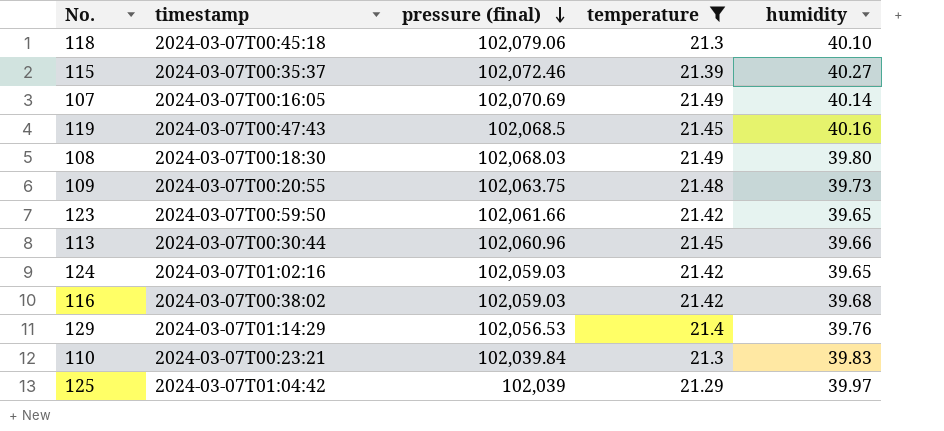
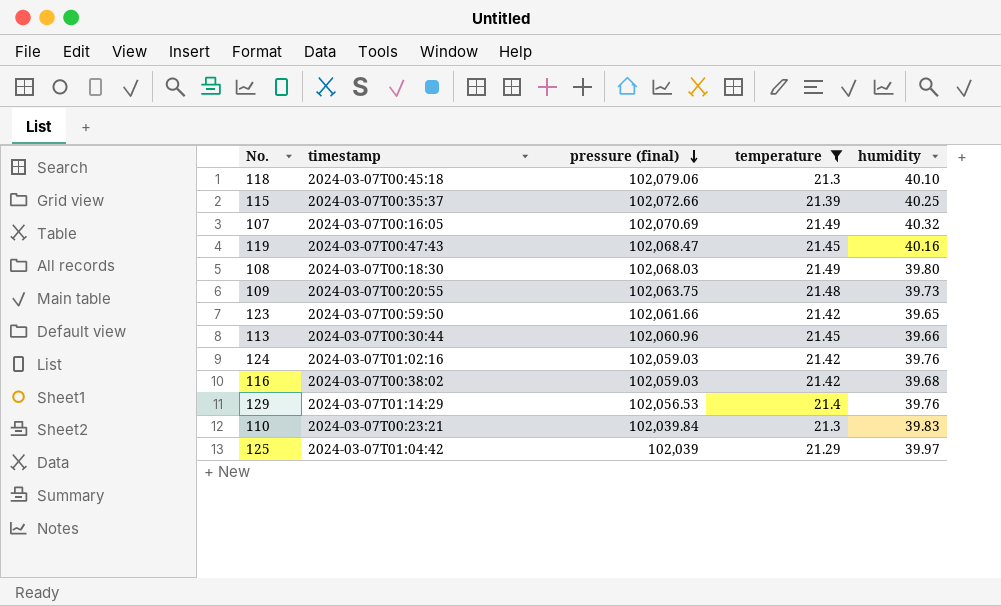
115 | pressure (final): 102,072.46 -> 102,072.66
115 | humidity: 40.27 -> 40.25
107 | humidity: 40.14 -> 40.32
119 | pressure (final): 102,068.5 -> 102,068.47
124 | humidity: 39.65 -> 39.76

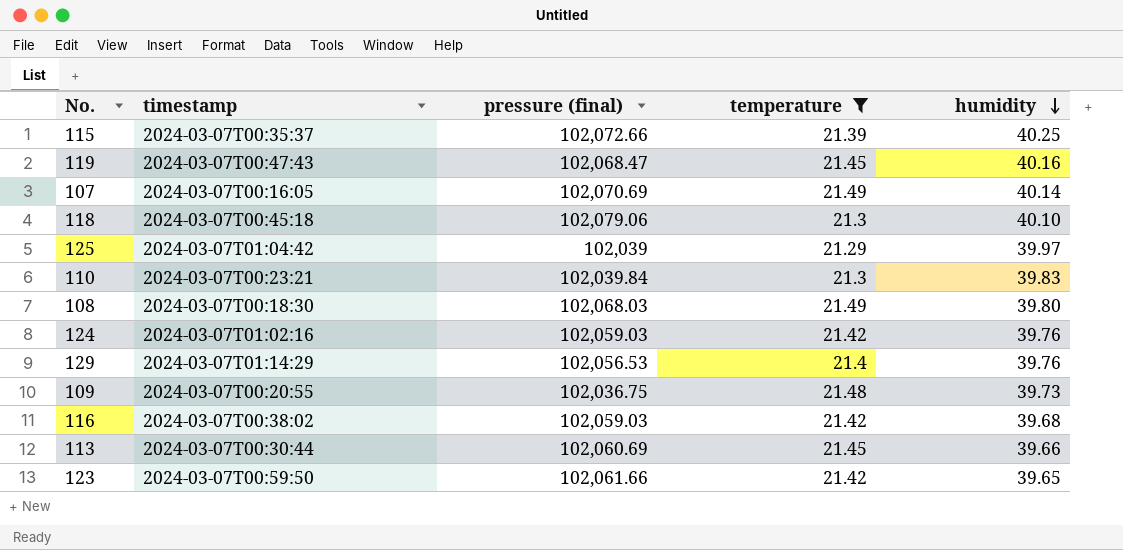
row order: pressure (final) descending -> humidity descending
107 | humidity: 40.32 -> 40.14
109 | pressure (final): 102,063.75 -> 102,036.75
113 | pressure (final): 102,060.96 -> 102,060.69

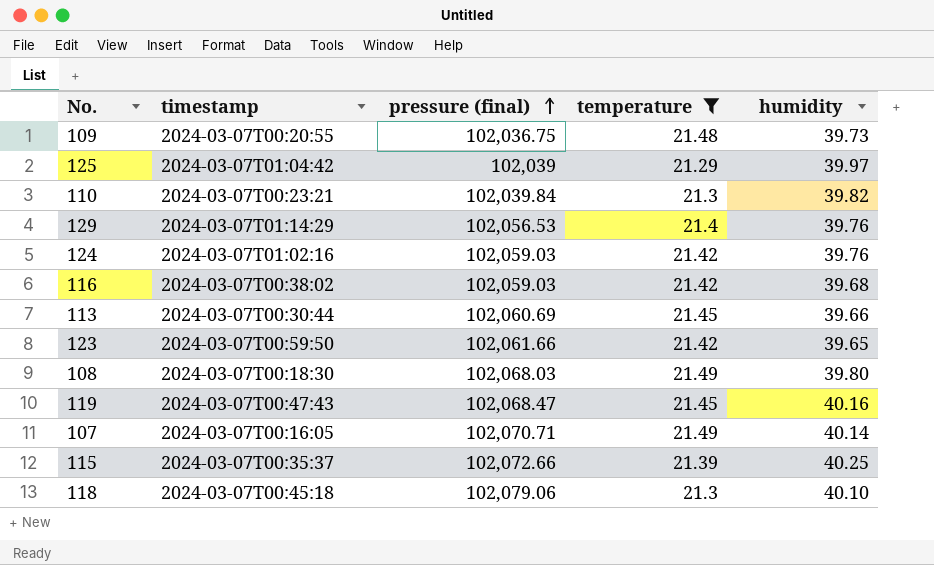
row order: humidity descending -> pressure (final) ascending
110 | humidity: 39.83 -> 39.82
107 | pressure (final): 102,070.69 -> 102,070.71

